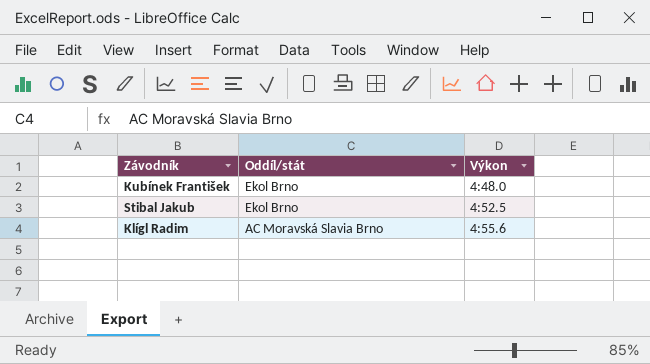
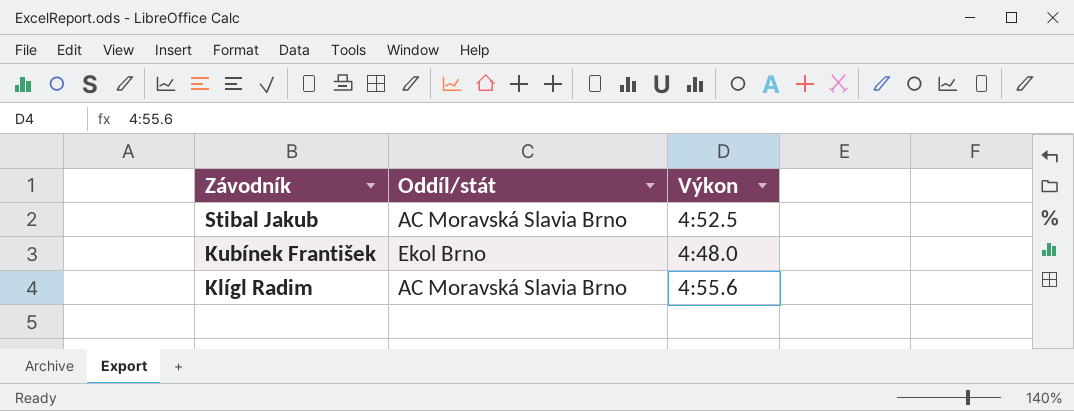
row order: Oddíl/stát descending -> Závodník descending
Stibal Jakub | Oddíl/stát: Ekol Brno -> AC Moravská Slavia Brno

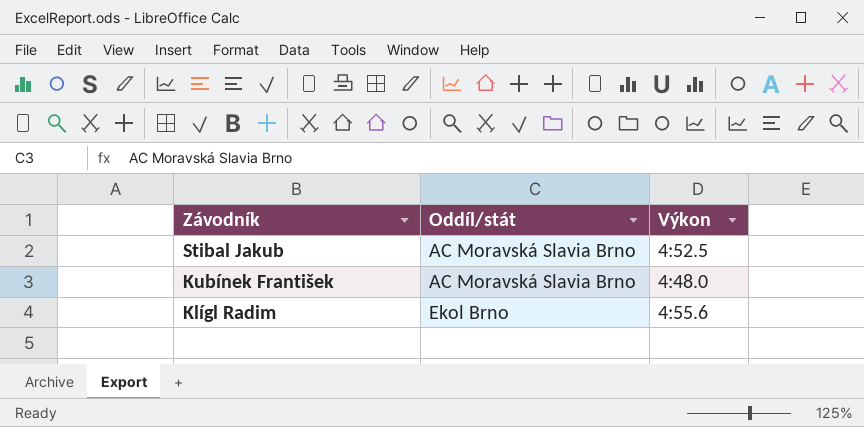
Kubínek František | Oddíl/stát: Ekol Brno -> AC Moravská Slavia Brno
Klígl Radim | Oddíl/stát: AC Moravská Slavia Brno -> Ekol Brno

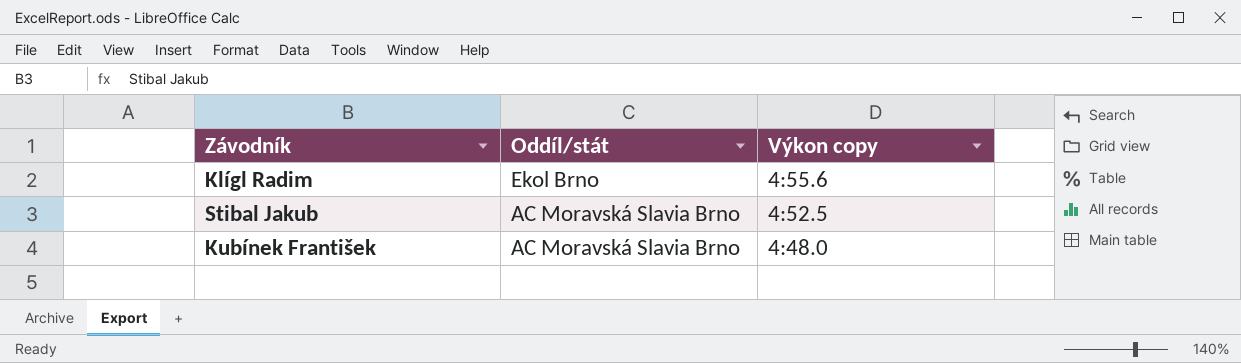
row order: Závodník descending -> Oddíl/stát descending
column name: Výkon -> Výkon copy

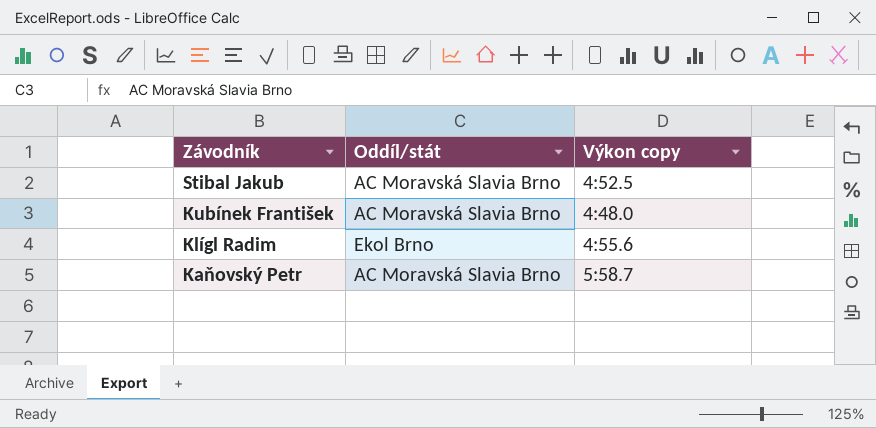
row order: Oddíl/stát descending -> Závodník descending
row Kaňovský Petr: none -> AC Moravská Slavia Brno | 5:58.7

